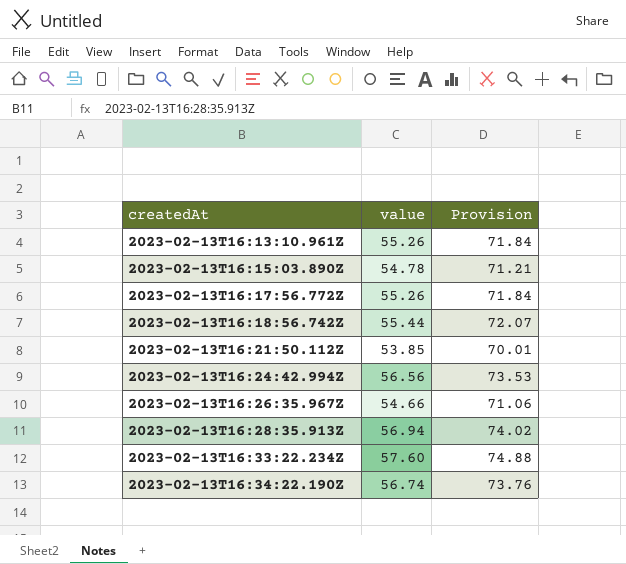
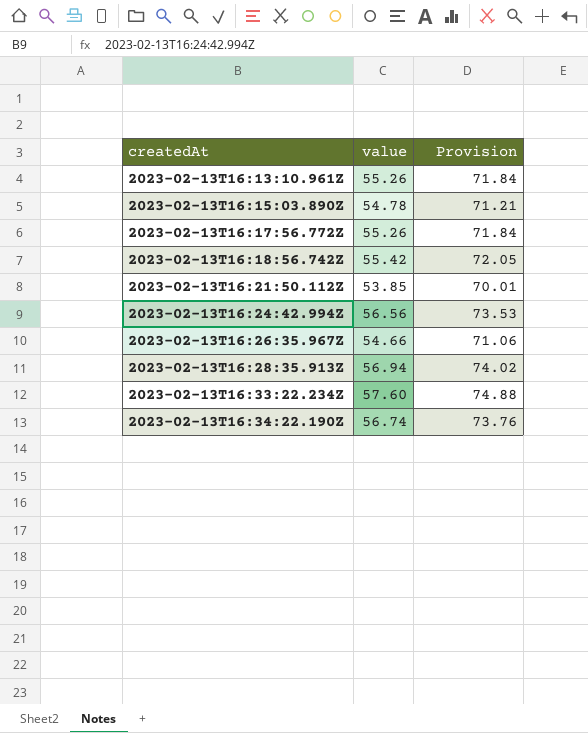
2023-02-13T16:18:56.742Z | value: 55.44 -> 55.42
2023-02-13T16:18:56.742Z | Provision: 72.07 -> 72.05

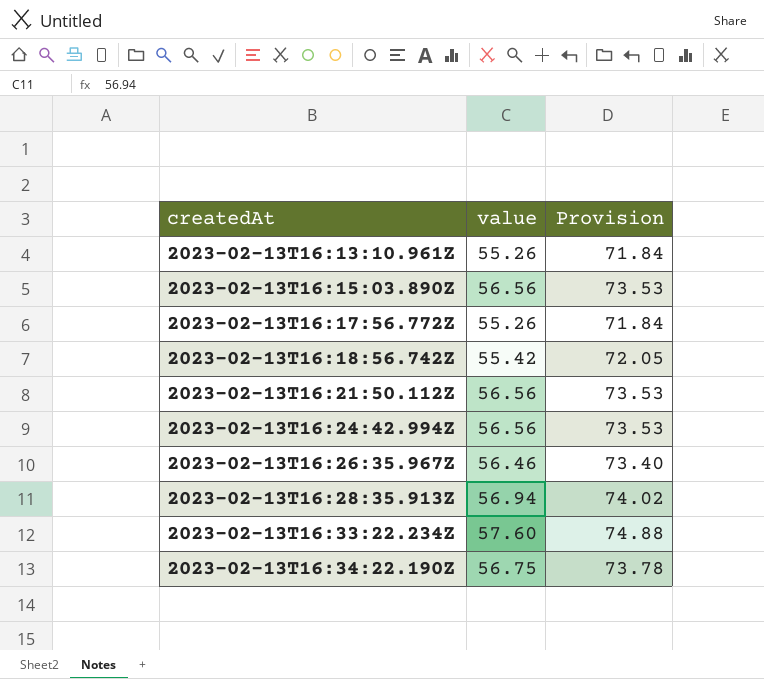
2023-02-13T16:15:03.890Z | value: 54.78 -> 56.56
2023-02-13T16:15:03.890Z | Provision: 71.21 -> 73.53
2023-02-13T16:21:50.112Z | value: 53.85 -> 56.56
2023-02-13T16:21:50.112Z | Provision: 70.01 -> 73.53
2023-02-13T16:26:35.967Z | value: 54.66 -> 56.46
2023-02-13T16:26:35.967Z | Provision: 71.06 -> 73.40
2023-02-13T16:34:22.190Z | value: 56.74 -> 56.75
2023-02-13T16:34:22.190Z | Provision: 73.76 -> 73.78

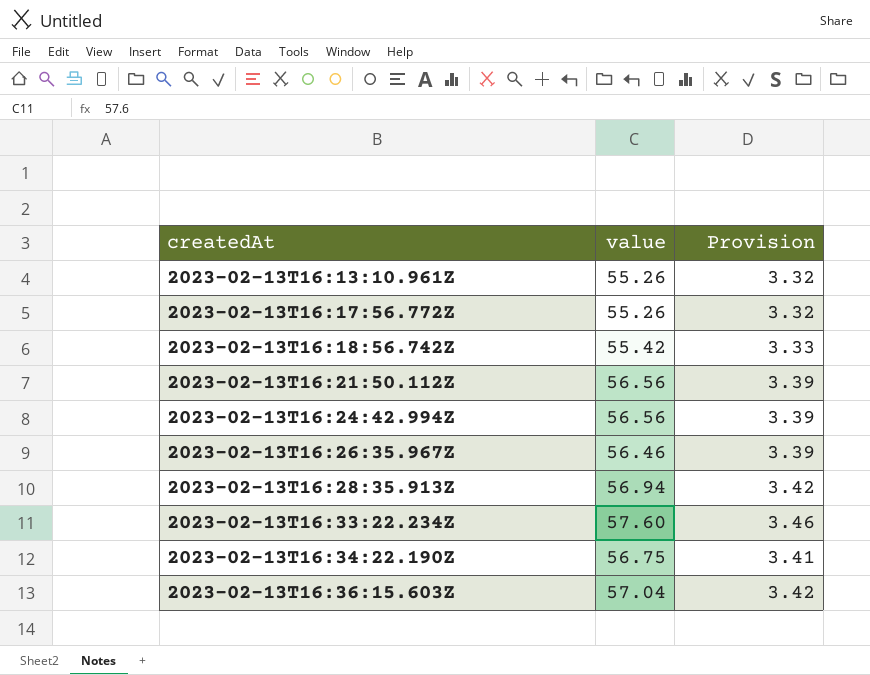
column Provision | formula: [value] * 1.3 -> [value] * 0.06
row 2023-02-13T16:15:03.890Z: 56.56 | 73.53 -> none
row 2023-02-13T16:36:15.603Z: none -> 57.04 | 3.42

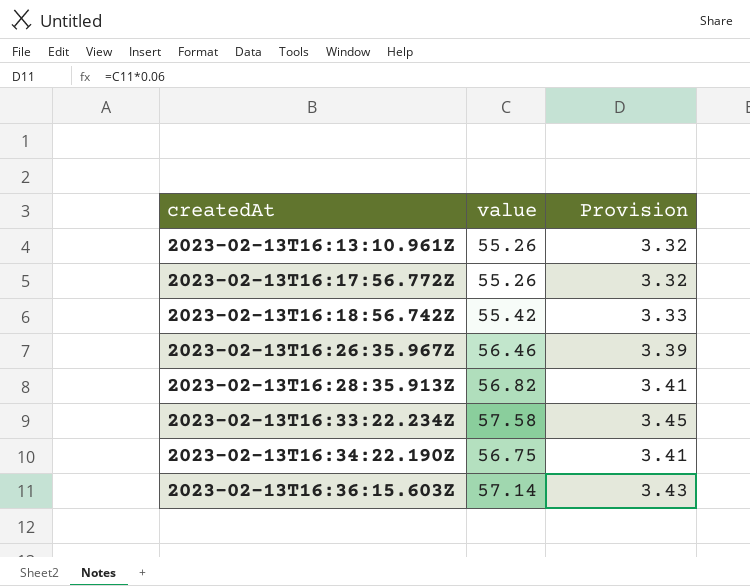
row 2023-02-13T16:21:50.112Z: 56.56 | 3.39 -> none
row 2023-02-13T16:24:42.994Z: 56.56 | 3.39 -> none
2023-02-13T16:28:35.913Z | value: 56.94 -> 56.82
2023-02-13T16:28:35.913Z | Provision: 3.42 -> 3.41
2023-02-13T16:33:22.234Z | value: 57.60 -> 57.58
2023-02-13T16:33:22.234Z | Provision: 3.46 -> 3.45
2023-02-13T16:36:15.603Z | value: 57.04 -> 57.14
2023-02-13T16:36:15.603Z | Provision: 3.42 -> 3.43

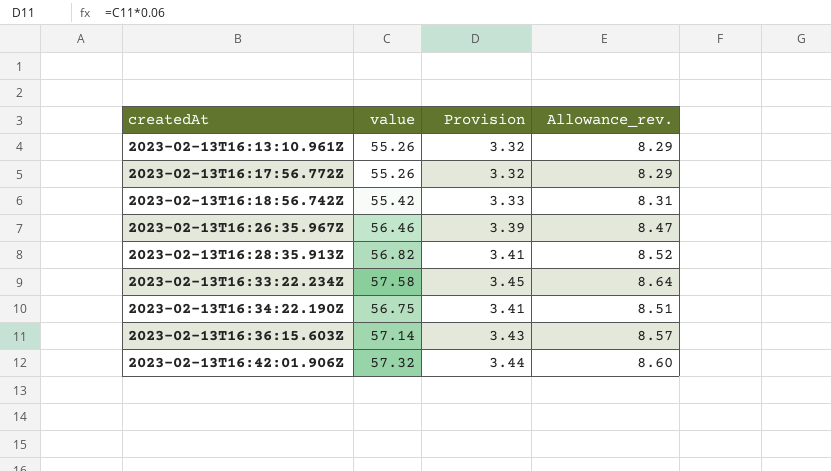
column Allowance_rev. | formula: none -> [value] * 0.15
row 2023-02-13T16:42:01.906Z: none -> 57.32 | 3.44 | 8.60

